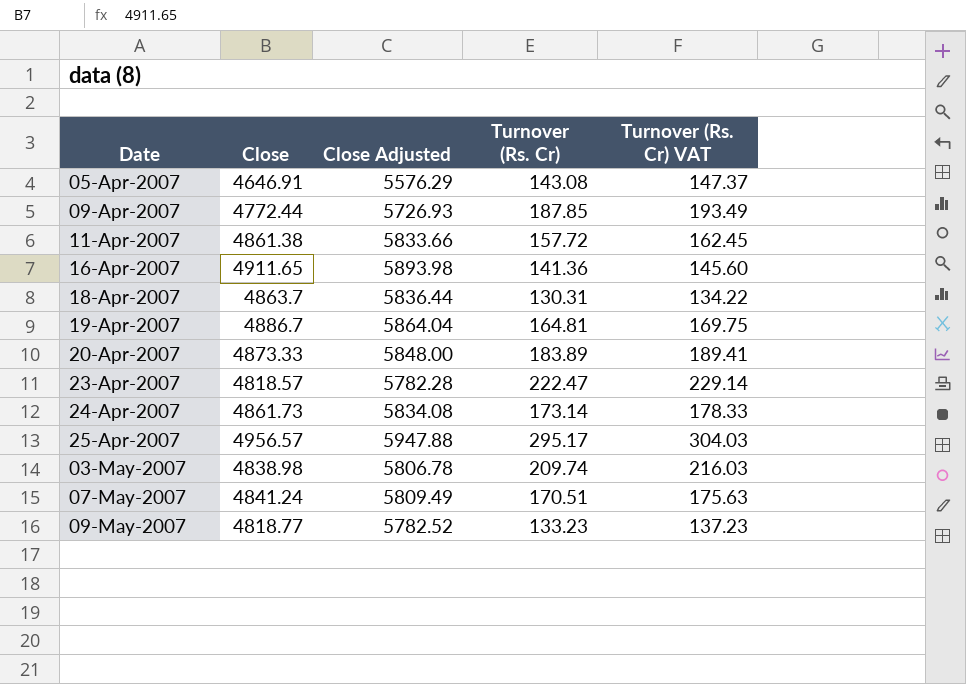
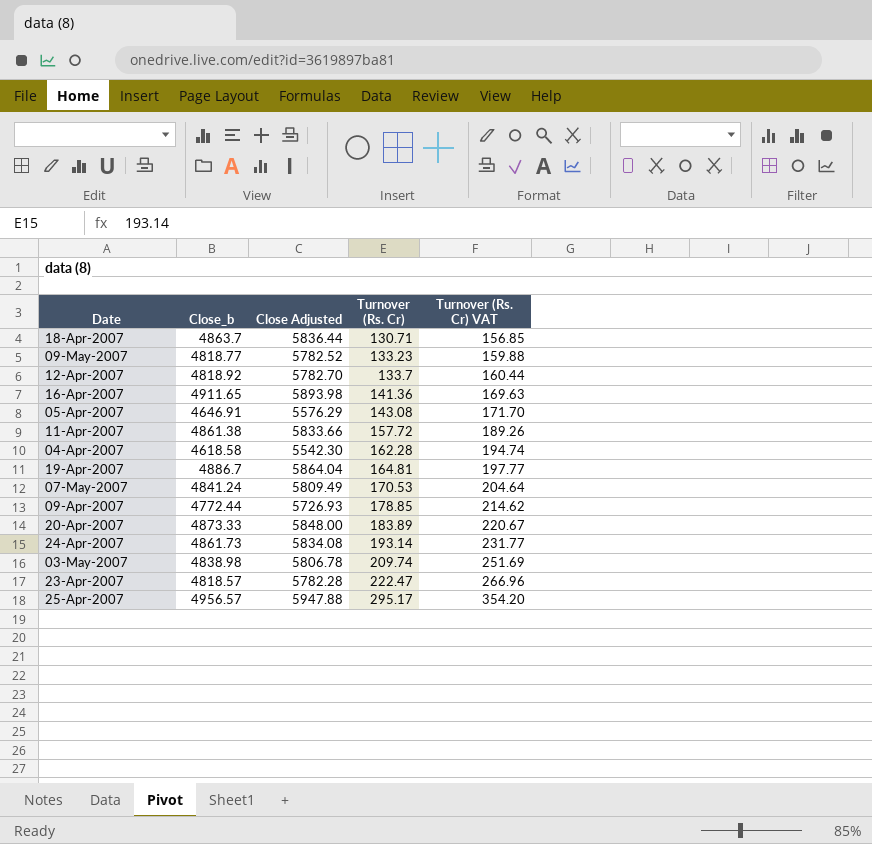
row order: Date ascending -> Turnover (Rs. Cr) ascending
column name: Close -> Close_b
column Turnover (Rs. Cr) VAT | formula: [Turnover (Rs. Cr)] * 1.03 -> [Turnover (Rs. Cr)] * 1.2
18-Apr-2007 | Turnover (Rs. Cr): 130.31 -> 130.71
row 12-Apr-2007: none -> 4818.92 | 5782.70 | 133.7 | 160.44
row 04-Apr-2007: none -> 4618.58 | 5542.30 | 162.28 | 194.74
07-May-2007 | Turnover (Rs. Cr): 170.51 -> 170.53
09-Apr-2007 | Turnover (Rs. Cr): 187.85 -> 178.85
24-Apr-2007 | Turnover (Rs. Cr): 173.14 -> 193.14

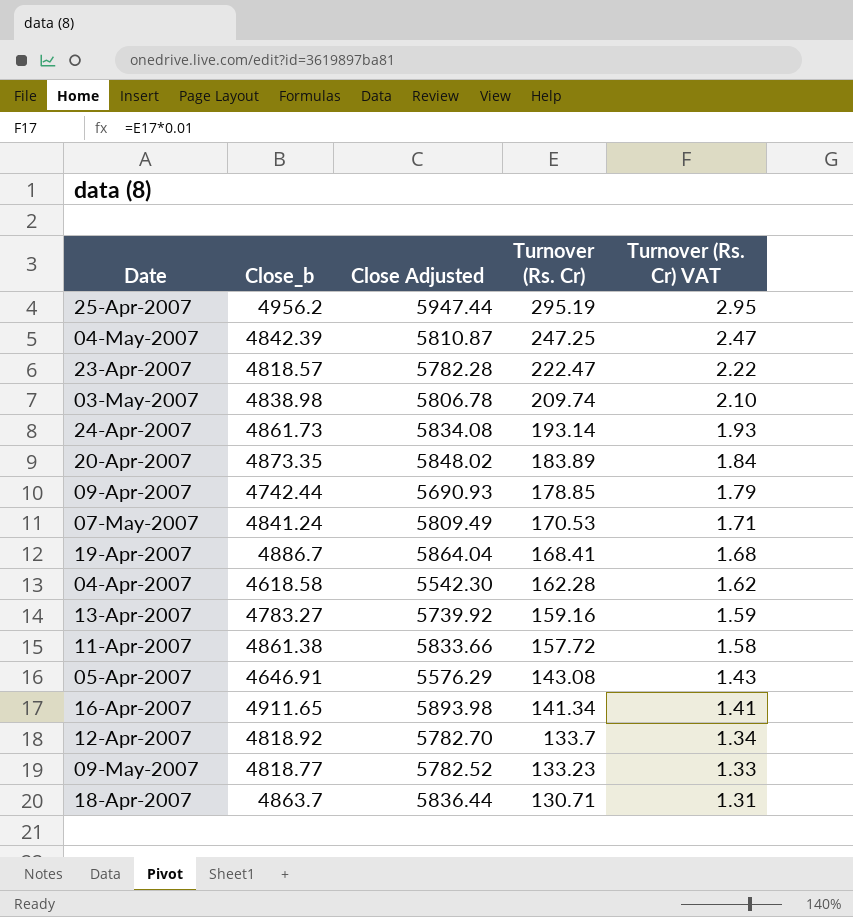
row order: Turnover (Rs. Cr) ascending -> Turnover (Rs. Cr) descending
column Turnover (Rs. Cr) VAT | formula: [Turnover (Rs. Cr)] * 1.2 -> [Turnover (Rs. Cr)] * 0.01
25-Apr-2007 | Close_b: 4956.57 -> 4956.2
25-Apr-2007 | Close Adjusted: 5947.88 -> 5947.44
25-Apr-2007 | Turnover (Rs. Cr): 295.17 -> 295.19
row 04-May-2007: none -> 4842.39 | 5810.87 | 247.25 | 2.47
20-Apr-2007 | Close_b: 4873.33 -> 4873.35
20-Apr-2007 | Close Adjusted: 5848.00 -> 5848.02
09-Apr-2007 | Close_b: 4772.44 -> 4742.44
09-Apr-2007 | Close Adjusted: 5726.93 -> 5690.93
19-Apr-2007 | Turnover (Rs. Cr): 164.81 -> 168.41
row 13-Apr-2007: none -> 4783.27 | 5739.92 | 159.16 | 1.59
16-Apr-2007 | Turnover (Rs. Cr): 141.36 -> 141.34

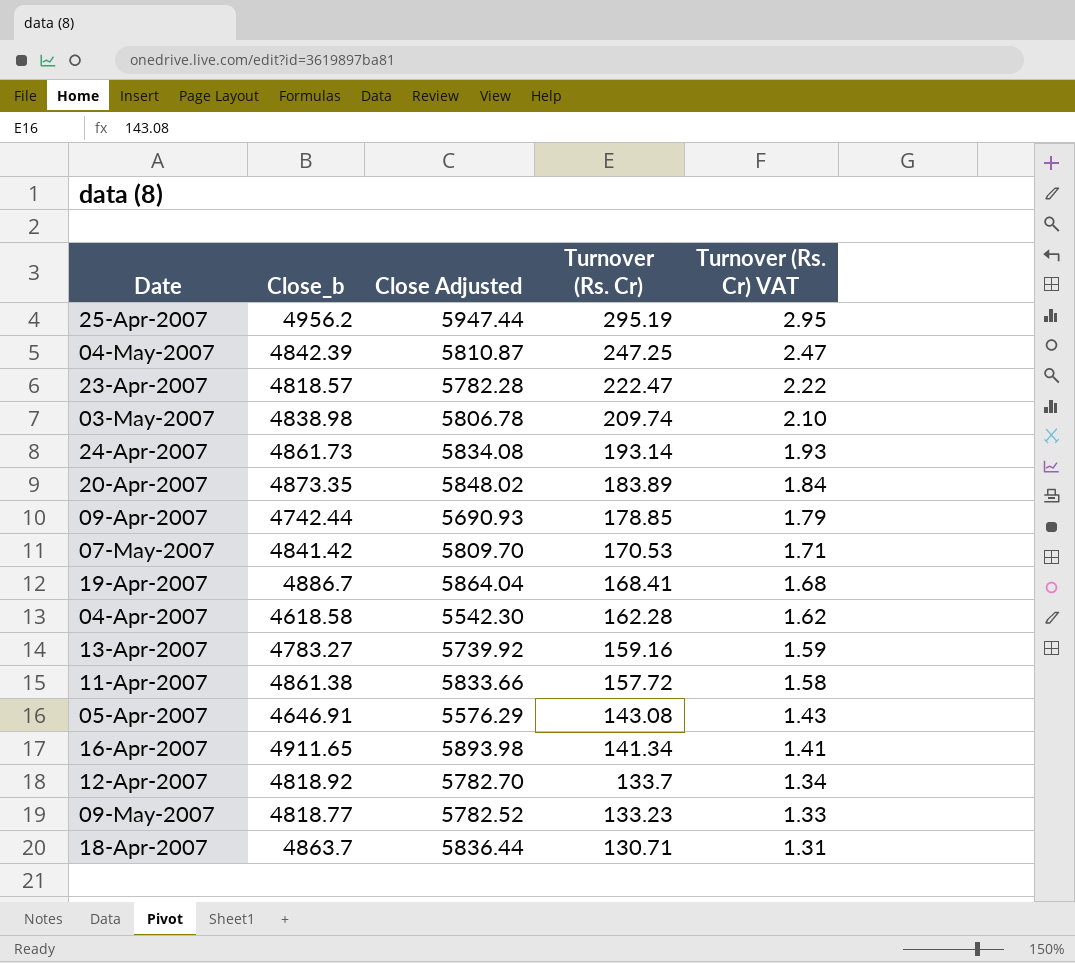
07-May-2007 | Close_b: 4841.24 -> 4841.42
07-May-2007 | Close Adjusted: 5809.49 -> 5809.70

